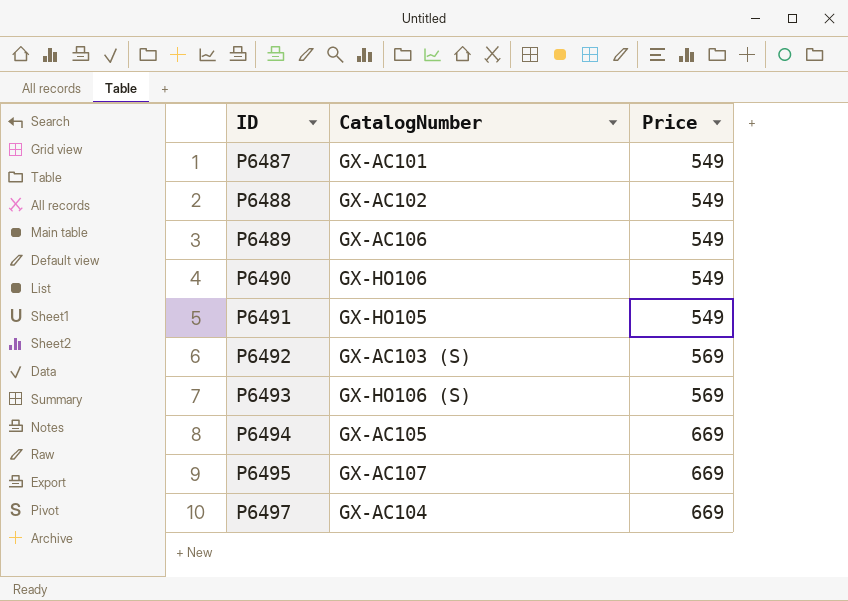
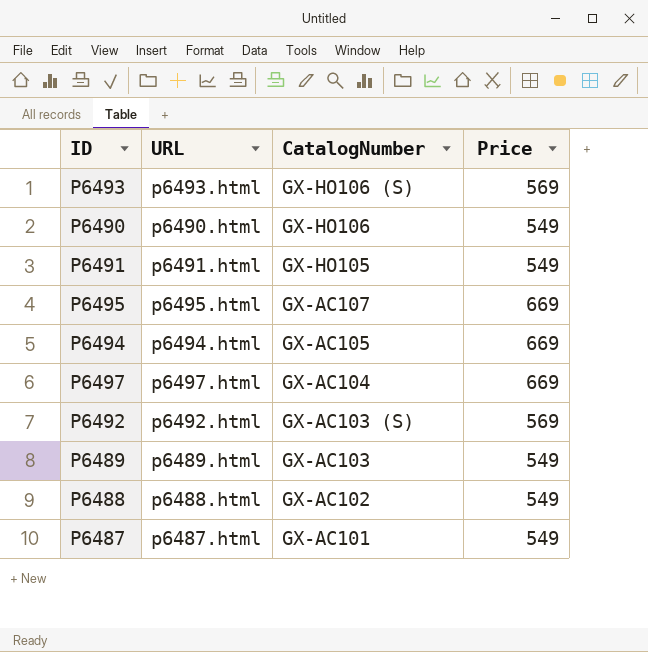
row order: ID ascending -> CatalogNumber descending
column URL | position: none -> 2
P6489 | CatalogNumber: GX-AC106 -> GX-AC103

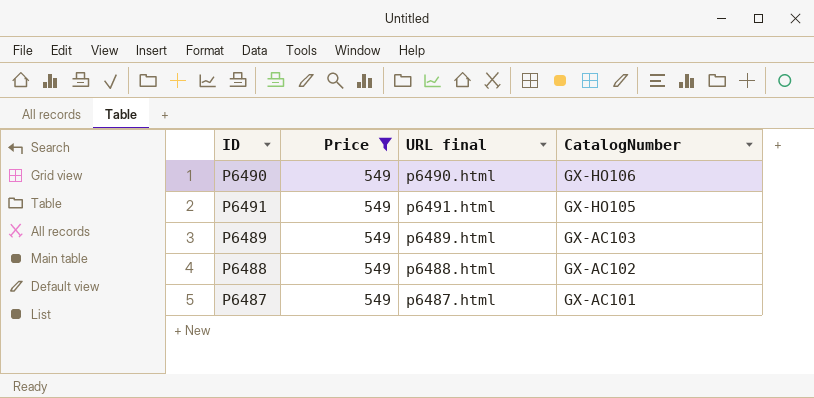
filter: none -> Price = 549
column Price | position: 4 -> 2
column name: URL -> URL final

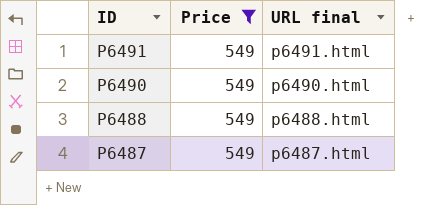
row order: CatalogNumber descending -> ID descending
column CatalogNumber | position: 4 -> none
row P6489: 549 | p6489.html | GX-AC103 -> none

